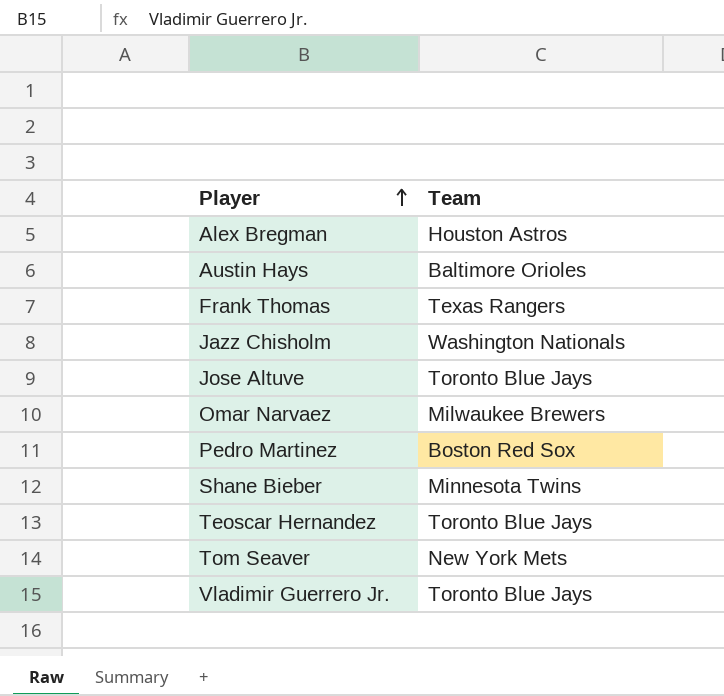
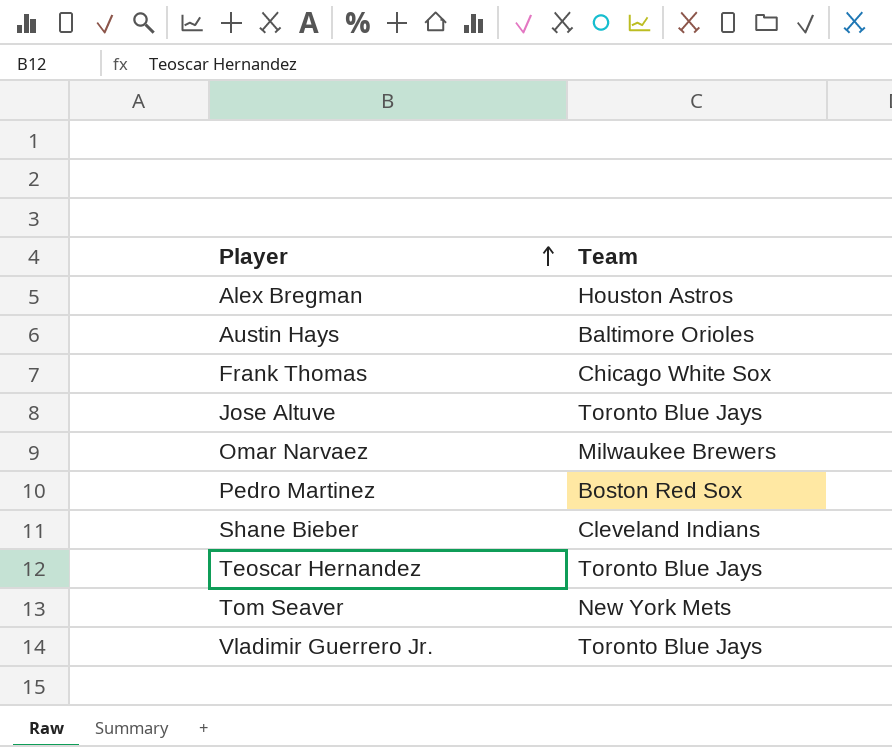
row Jazz Chisholm: Washington Nationals -> none
Frank Thomas | Team: Texas Rangers -> Chicago White Sox
Shane Bieber | Team: Minnesota Twins -> Cleveland Indians

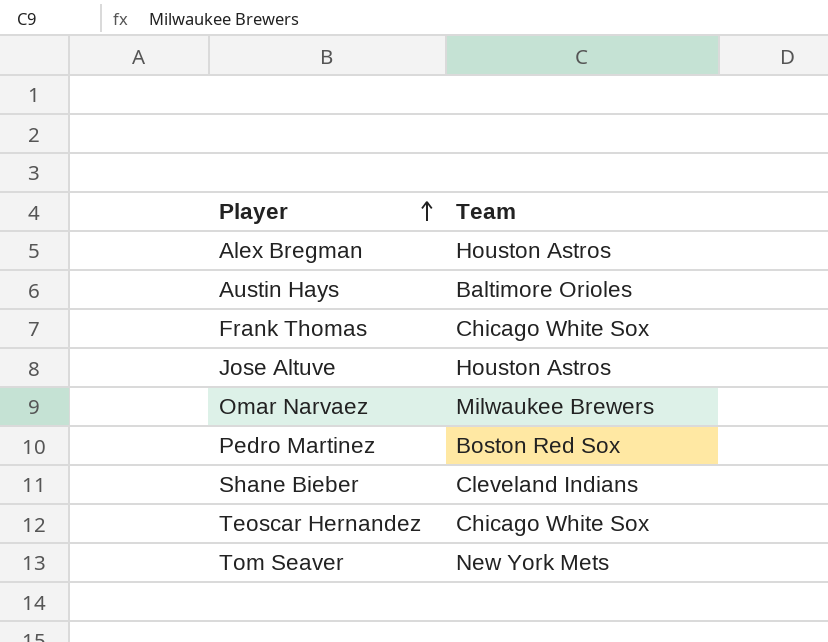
row Vladimir Guerrero Jr.: Toronto Blue Jays -> none
Jose Altuve | Team: Toronto Blue Jays -> Houston Astros
Teoscar Hernandez | Team: Toronto Blue Jays -> Chicago White Sox

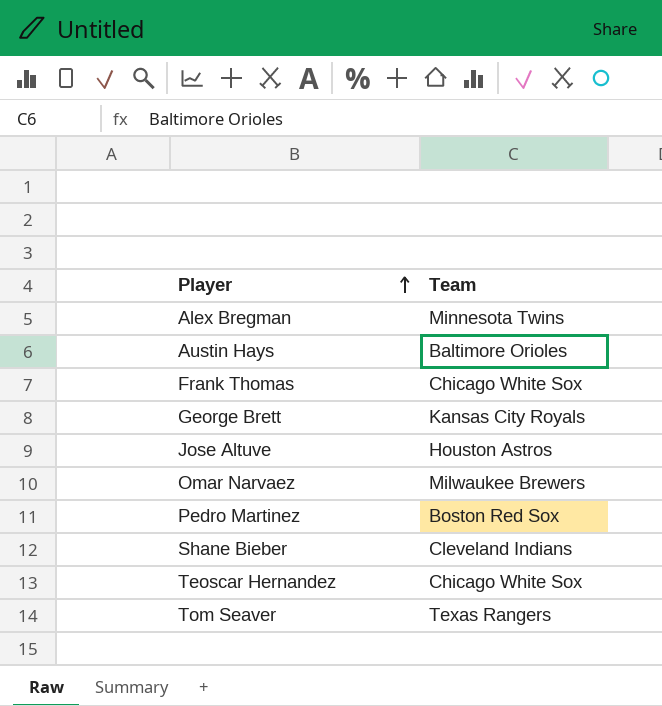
Alex Bregman | Team: Houston Astros -> Minnesota Twins
row George Brett: none -> Kansas City Royals
Tom Seaver | Team: New York Mets -> Texas Rangers

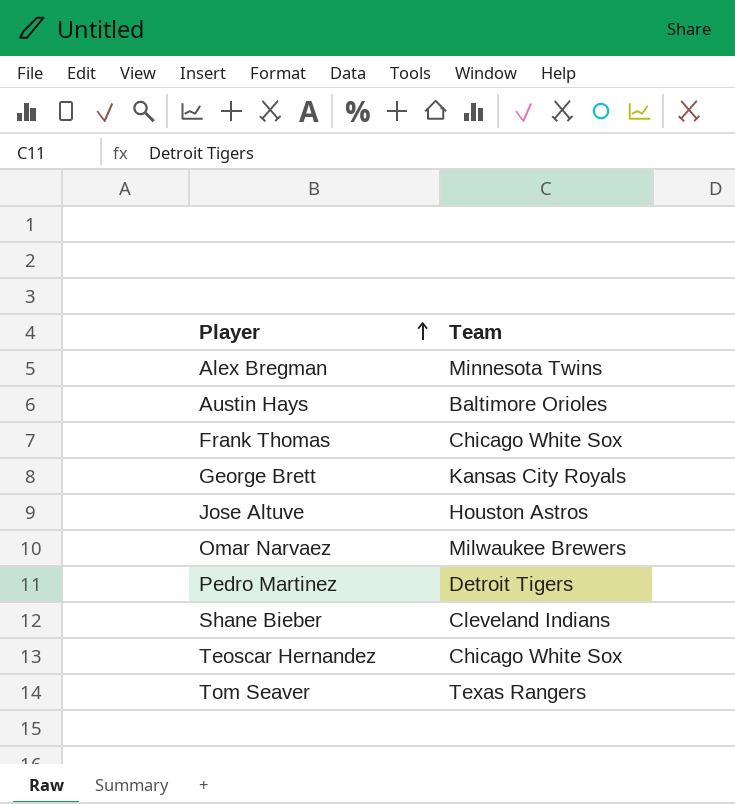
Pedro Martinez | Team: Boston Red Sox -> Detroit Tigers

